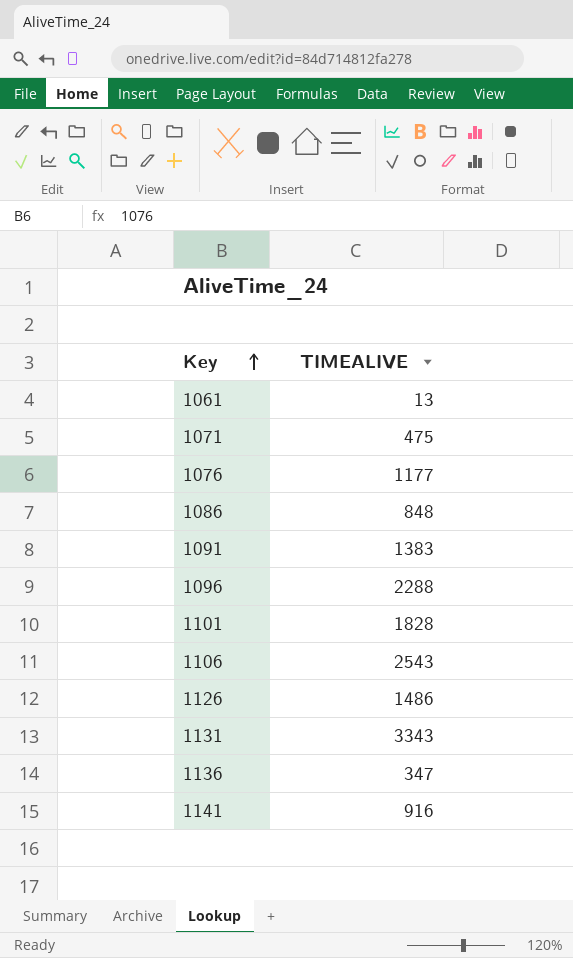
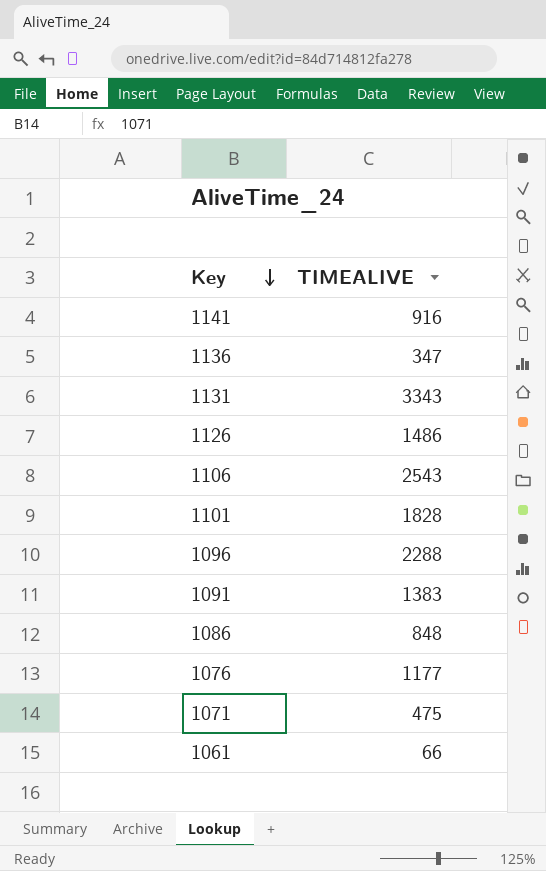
row order: Key ascending -> Key descending
1061 | TIMEALIVE: 13 -> 66

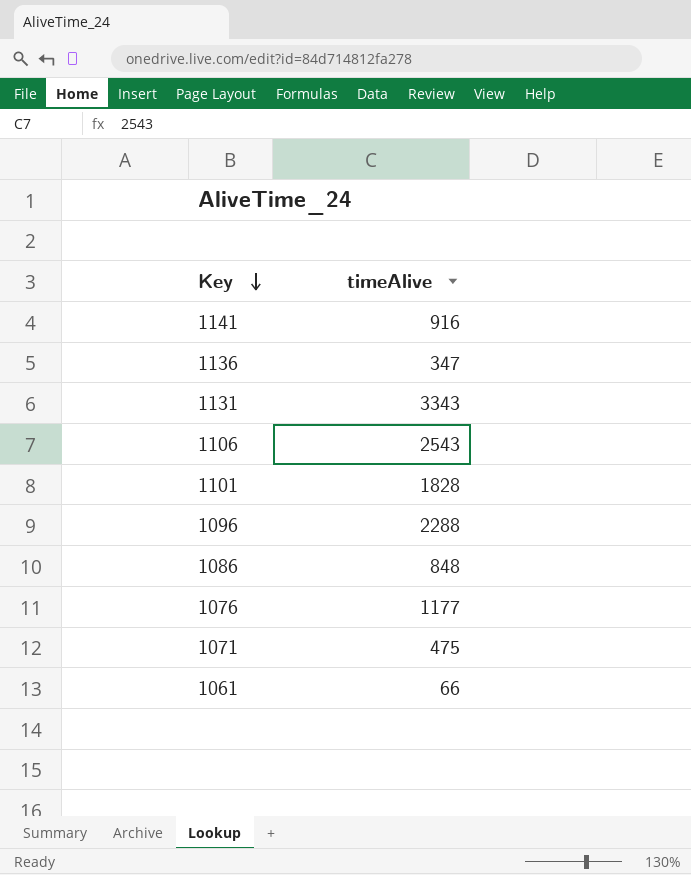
column name: TIMEALIVE -> timeAlive
row 1126: 1486 -> none
row 1091: 1383 -> none

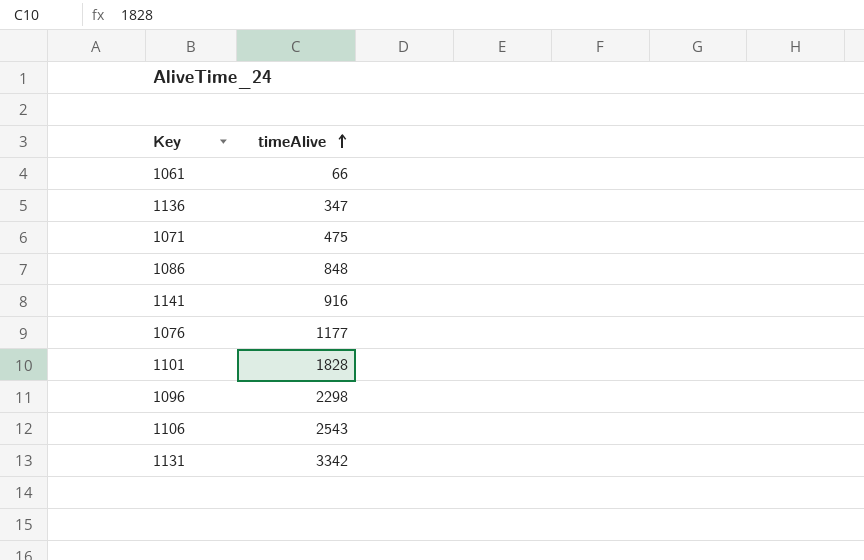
row order: Key descending -> timeAlive ascending
1096 | timeAlive: 2288 -> 2298
1131 | timeAlive: 3343 -> 3342

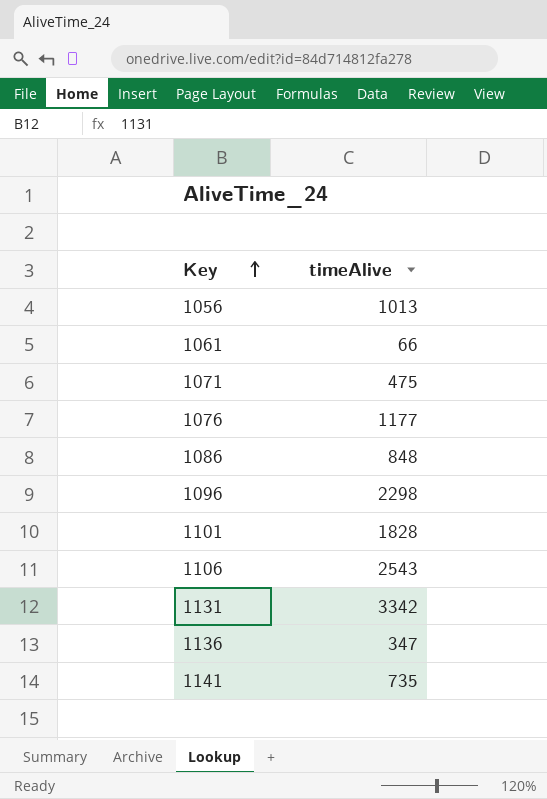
row order: timeAlive ascending -> Key ascending
row 1056: none -> 1013
1141 | timeAlive: 916 -> 735

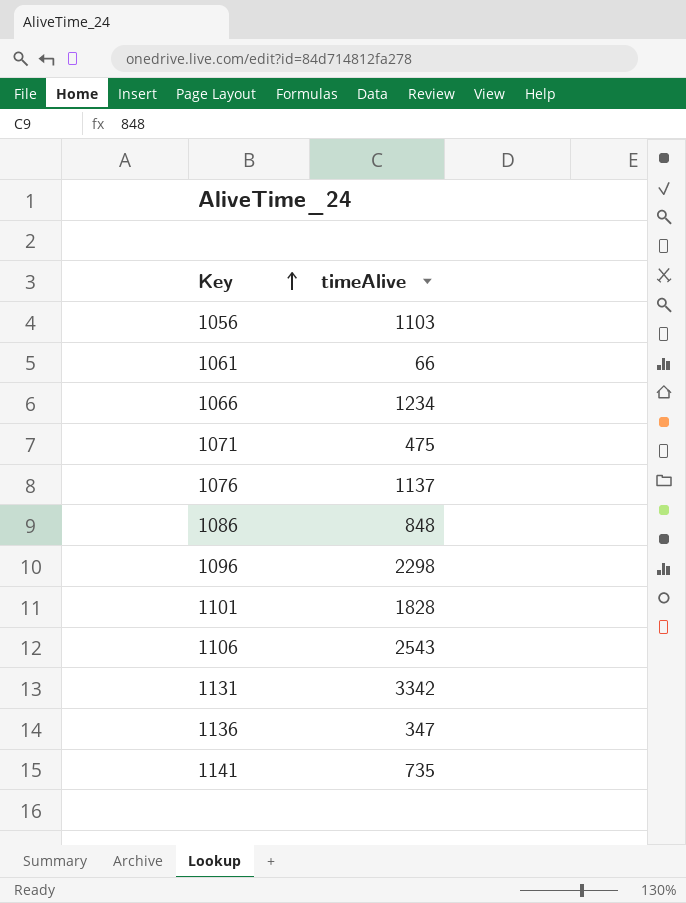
1056 | timeAlive: 1013 -> 1103
row 1066: none -> 1234
1076 | timeAlive: 1177 -> 1137

